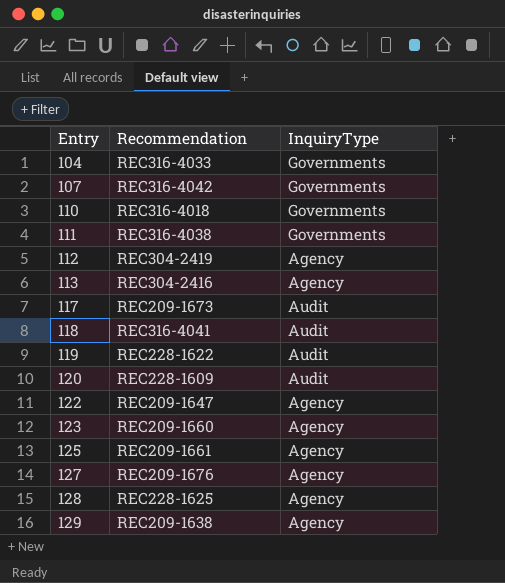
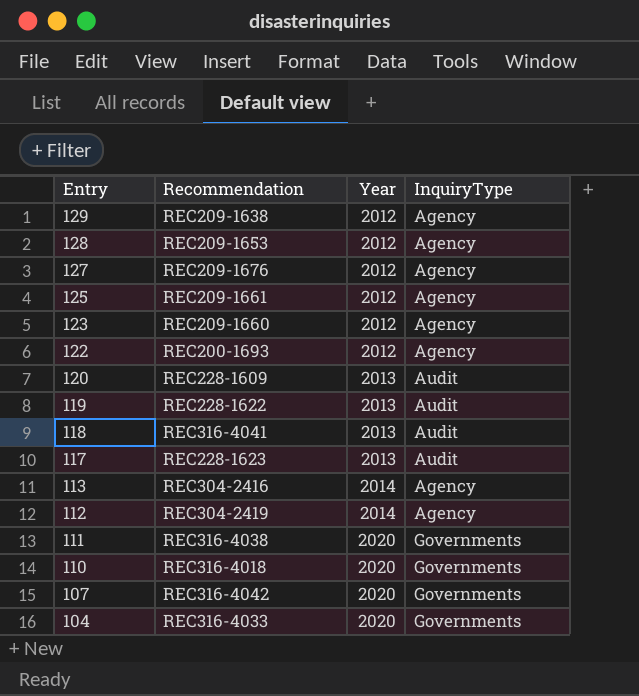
row order: Entry ascending -> Entry descending
column Year | position: none -> 3
128 | Recommendation: REC228-1625 -> REC209-1653
122 | Recommendation: REC209-1647 -> REC200-1693
117 | Recommendation: REC209-1673 -> REC228-1623

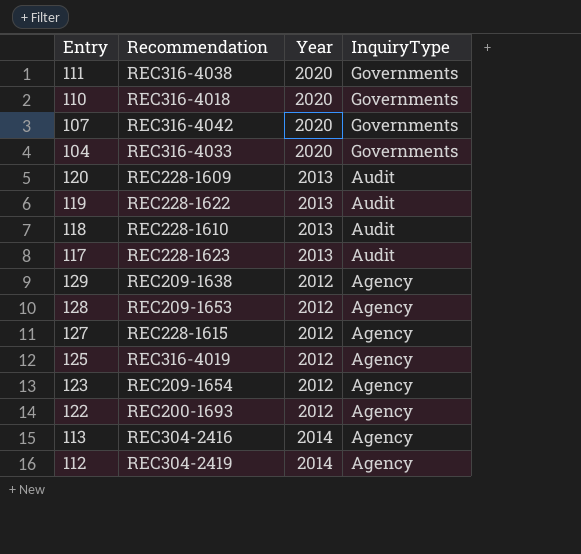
row order: Entry descending -> InquiryType descending
118 | Recommendation: REC316-4041 -> REC228-1610
127 | Recommendation: REC209-1676 -> REC228-1615
125 | Recommendation: REC209-1661 -> REC316-4019
123 | Recommendation: REC209-1660 -> REC209-1654

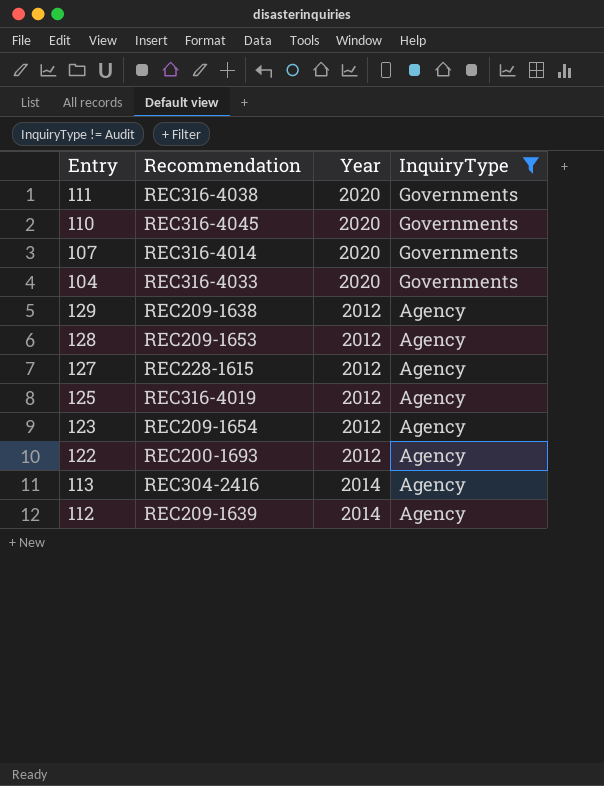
filter: none -> InquiryType != Audit
110 | Recommendation: REC316-4018 -> REC316-4045
107 | Recommendation: REC316-4042 -> REC316-4014
112 | Recommendation: REC304-2419 -> REC209-1639

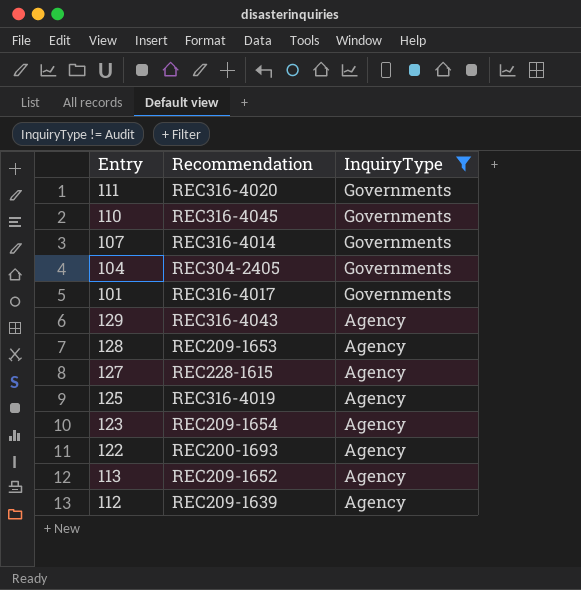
column Year | position: 3 -> none
111 | Recommendation: REC316-4038 -> REC316-4020
104 | Recommendation: REC316-4033 -> REC304-2405
row 101: none -> REC316-4017 | Governments
129 | Recommendation: REC209-1638 -> REC316-4043
113 | Recommendation: REC304-2416 -> REC209-1652

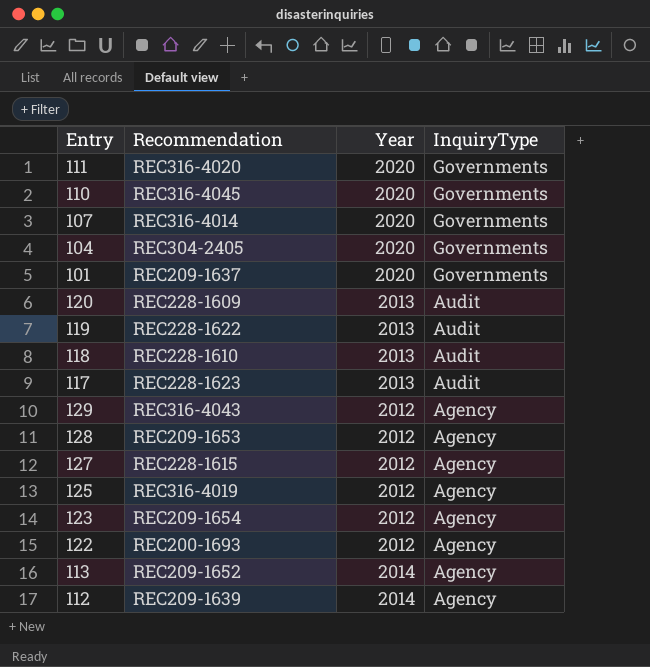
filter: InquiryType != Audit -> none
column Year | position: none -> 3
101 | Recommendation: REC316-4017 -> REC209-1637

